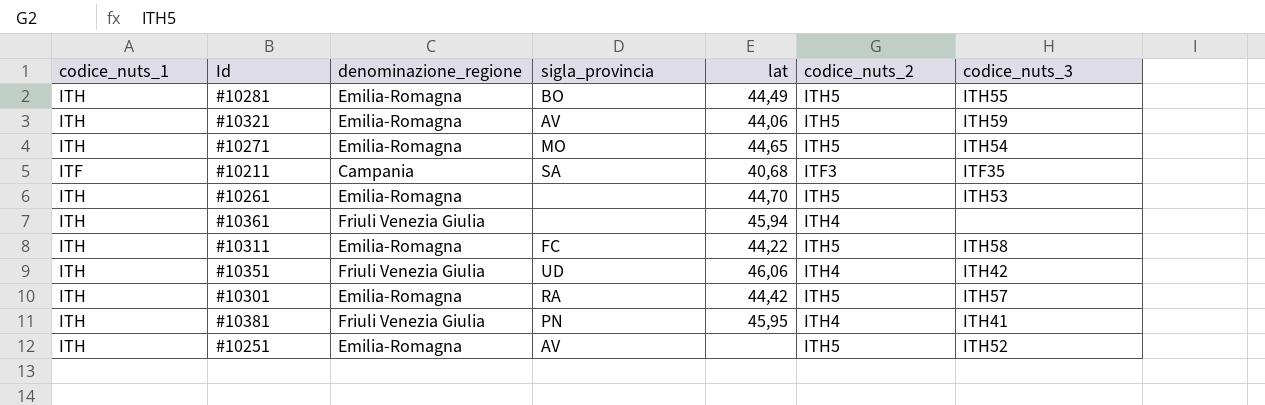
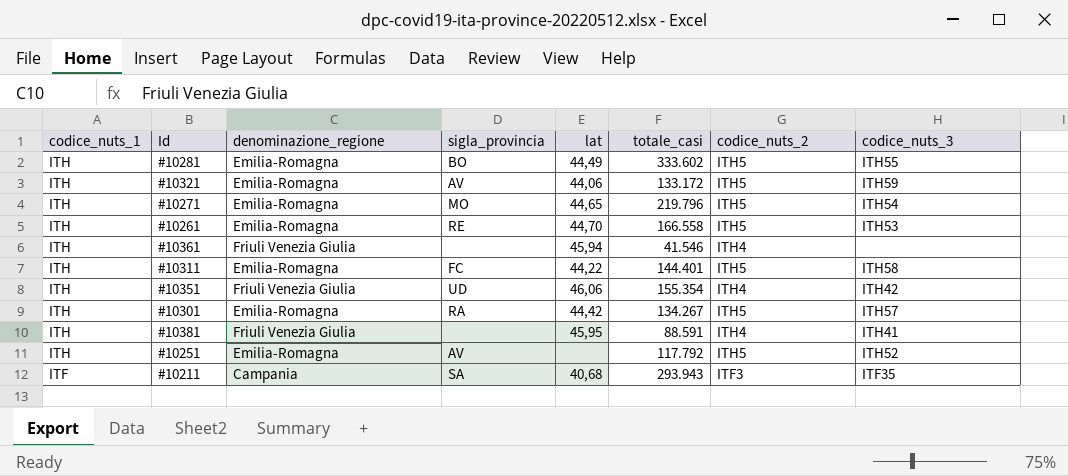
row order: none -> codice_nuts_1 descending
column totale_casi | position: none -> 6
#10261 | sigla_provincia: none -> RE
#10381 | sigla_provincia: PN -> none

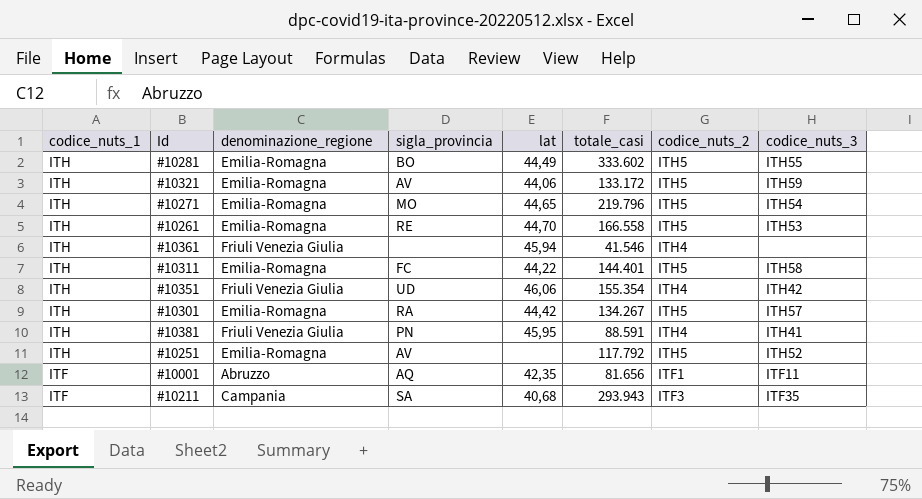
#10381 | sigla_provincia: none -> PN
row #10001: none -> ITF | Abruzzo | AQ | 42,35 | 81.656 | ITF1 | ITF11

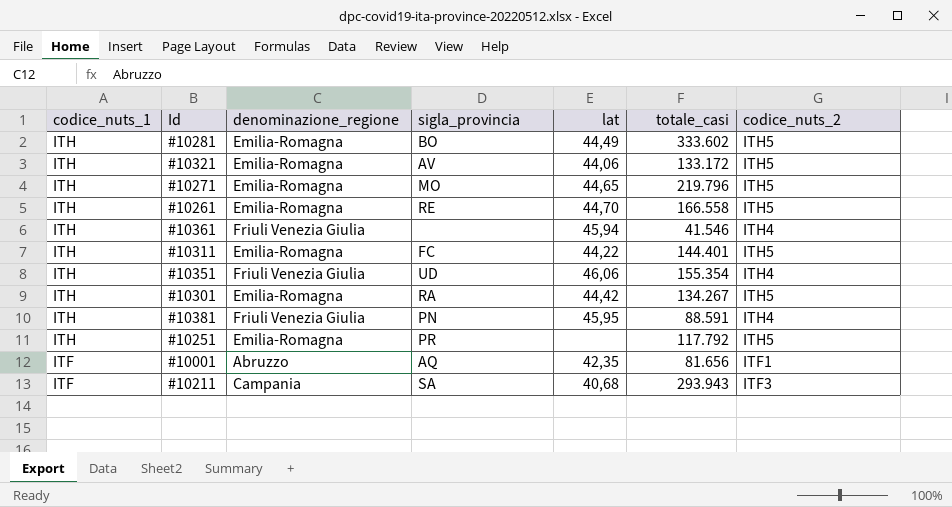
column codice_nuts_3 | position: 8 -> none
#10251 | sigla_provincia: AV -> PR

